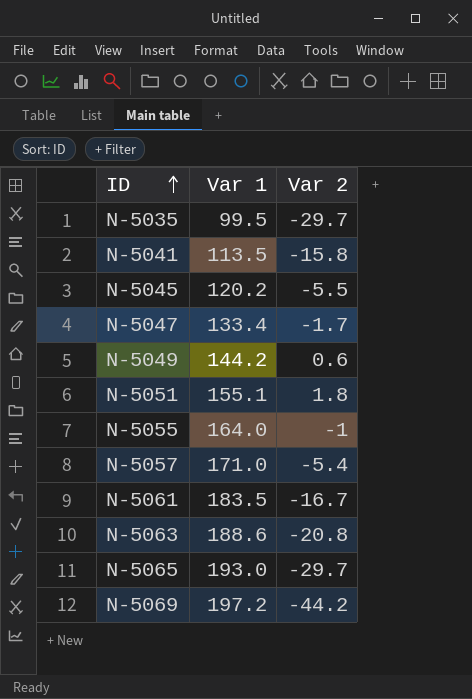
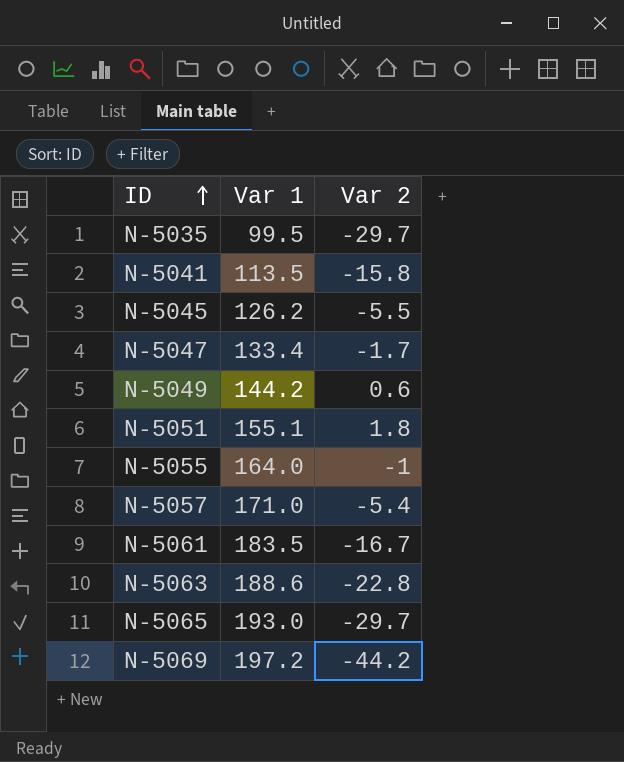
N-5045 | Var 1: 120.2 -> 126.2
N-5063 | Var 2: -20.8 -> -22.8

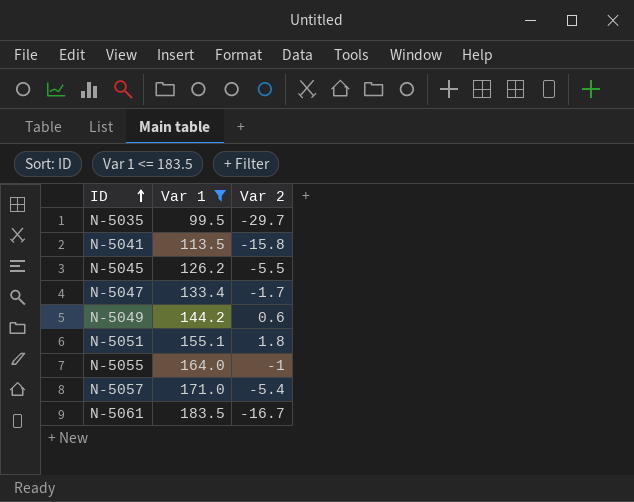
filter: none -> Var 1 <= 183.5

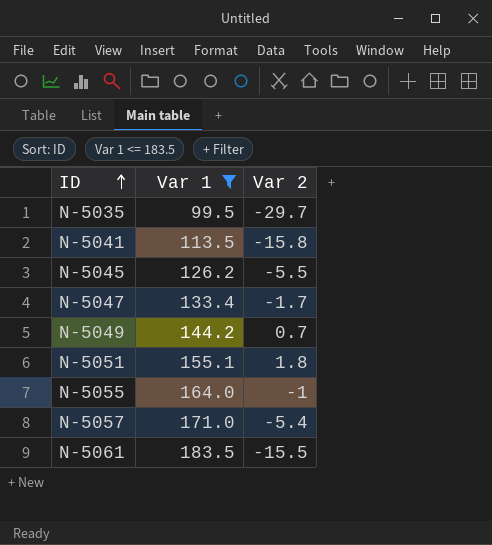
N-5049 | Var 2: 0.6 -> 0.7
N-5061 | Var 2: -16.7 -> -15.5

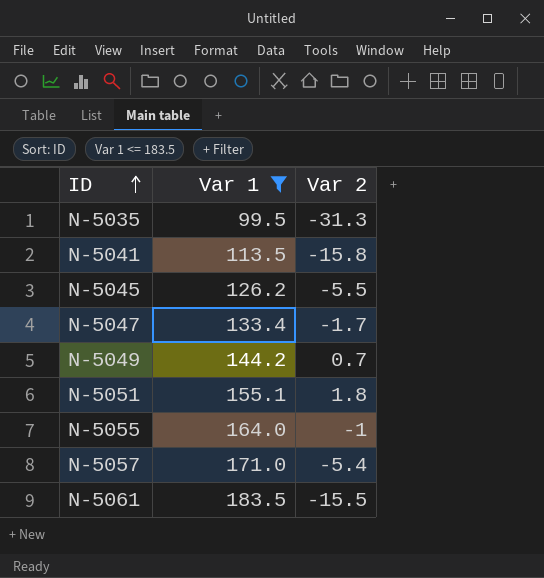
N-5035 | Var 2: -29.7 -> -31.3

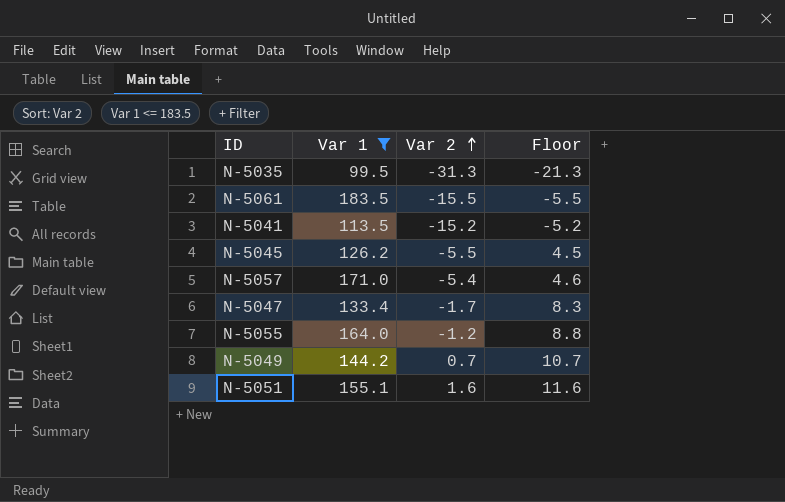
row order: ID ascending -> Var 2 ascending
column Floor | formula: none -> [Var 2] + 10
N-5041 | Var 2: -15.8 -> -15.2
N-5055 | Var 2: -1 -> -1.2
N-5051 | Var 2: 1.8 -> 1.6

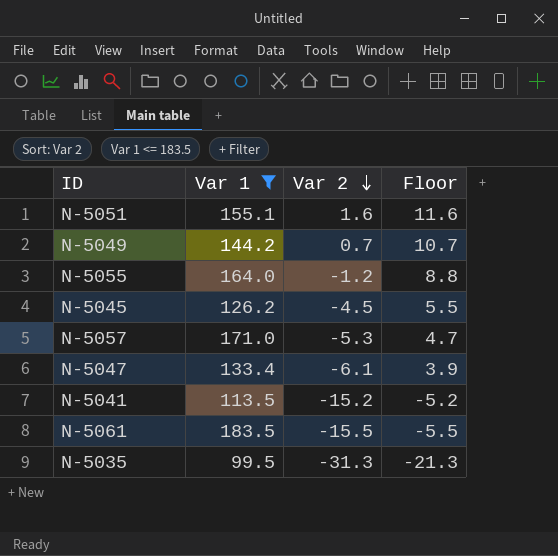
row order: Var 2 ascending -> Var 2 descending
N-5045 | Var 2: -5.5 -> -4.5
N-5045 | Floor: 4.5 -> 5.5
N-5057 | Var 2: -5.4 -> -5.3
N-5057 | Floor: 4.6 -> 4.7
N-5047 | Var 2: -1.7 -> -6.1
N-5047 | Floor: 8.3 -> 3.9

